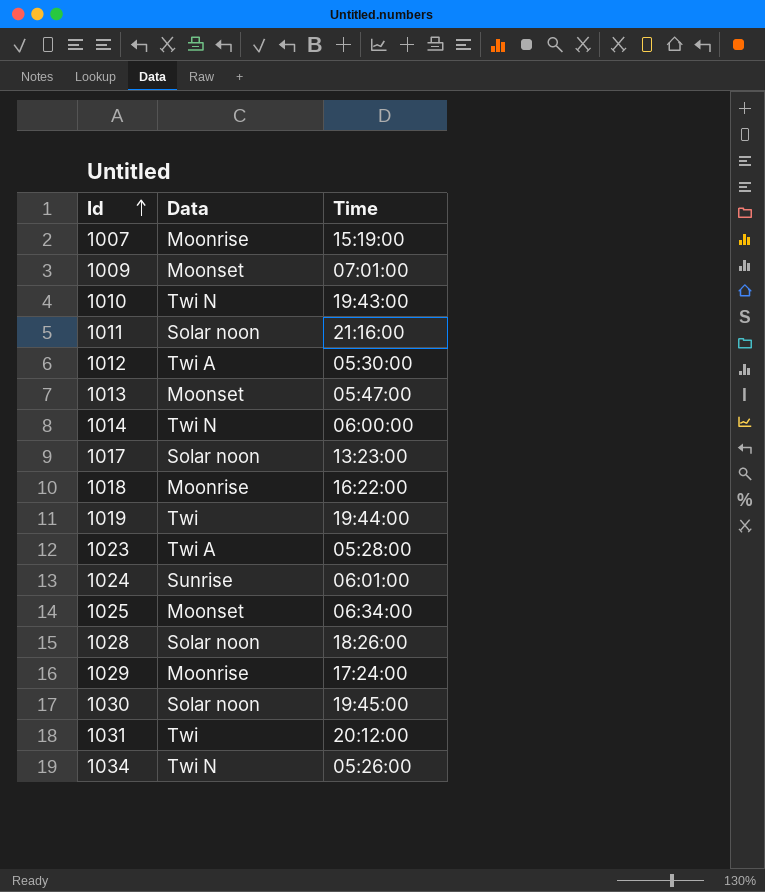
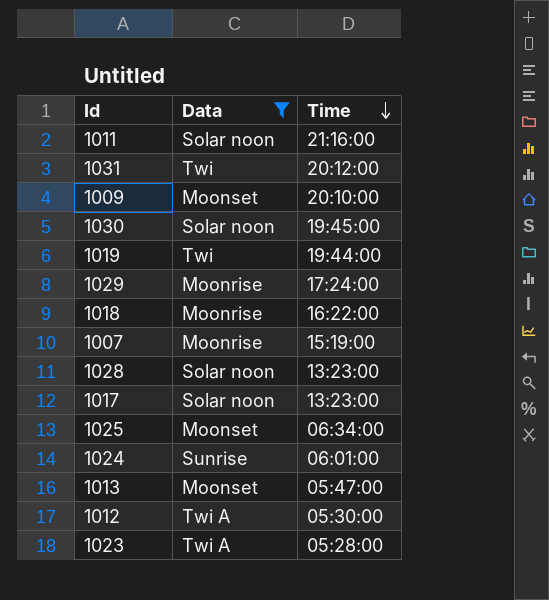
filter: none -> Data != Twi N
row order: Id ascending -> Time descending
1009 | Time: 07:01:00 -> 20:10:00
1028 | Time: 18:26:00 -> 13:23:00

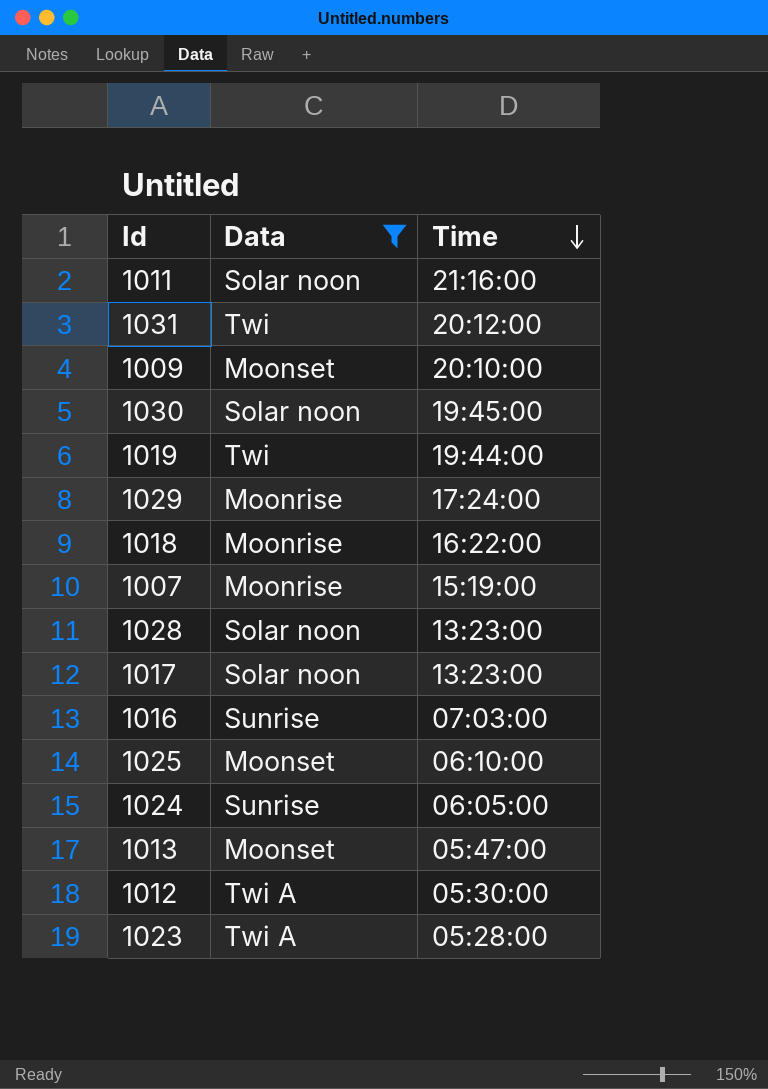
row 1016: none -> Sunrise | 07:03:00
1025 | Time: 06:34:00 -> 06:10:00
1024 | Time: 06:01:00 -> 06:05:00

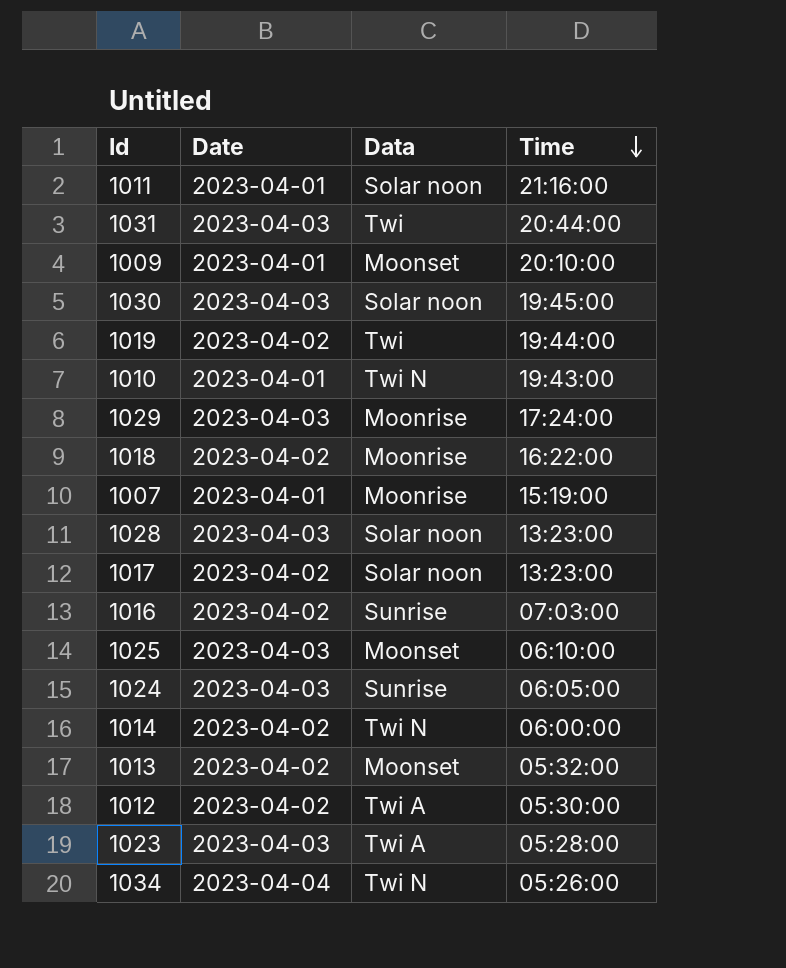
filter: Data != Twi N -> none
column Date | position: none -> 2
1031 | Time: 20:12:00 -> 20:44:00
1013 | Time: 05:47:00 -> 05:32:00

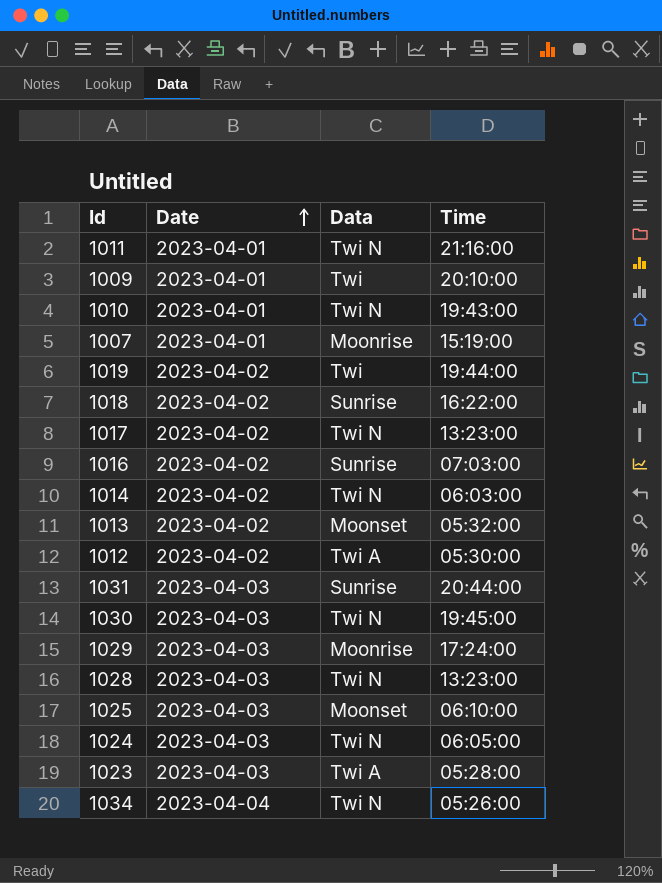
row order: Time descending -> Date ascending
1011 | Data: Solar noon -> Twi N
1009 | Data: Moonset -> Twi
1018 | Data: Moonrise -> Sunrise
1017 | Data: Solar noon -> Twi N
1014 | Time: 06:00:00 -> 06:03:00
1031 | Data: Twi -> Sunrise
1030 | Data: Solar noon -> Twi N
1028 | Data: Solar noon -> Twi N
1024 | Data: Sunrise -> Twi N

